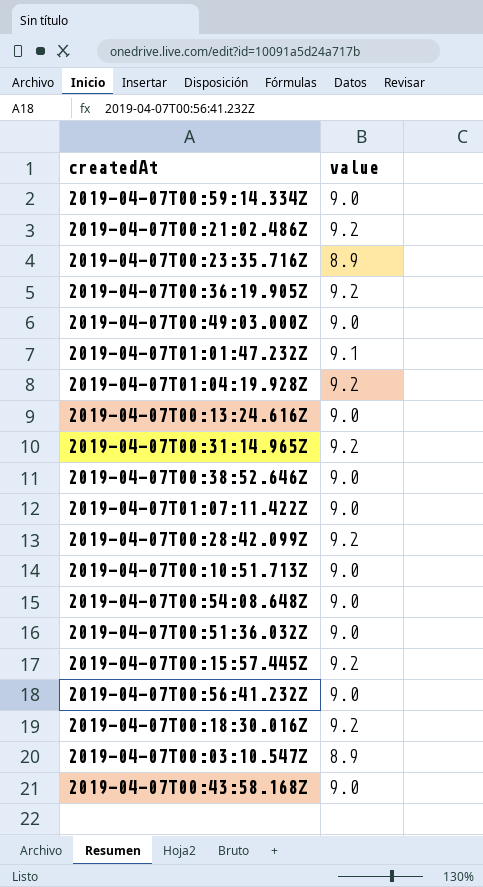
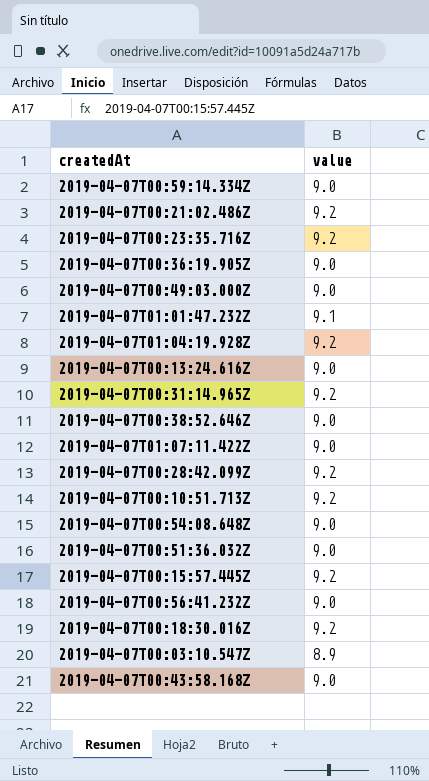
2019-04-07T00:23:35.716Z | value: 8.9 -> 9.2
2019-04-07T00:36:19.905Z | value: 9.2 -> 9.0
2019-04-07T00:10:51.713Z | value: 9.0 -> 9.2

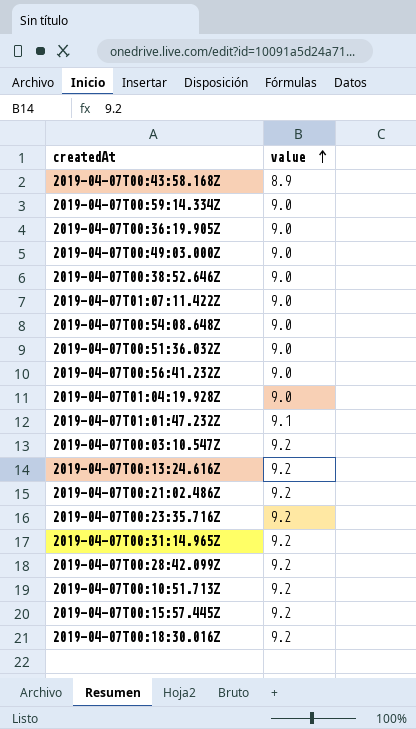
row order: none -> value ascending
2019-04-07T00:43:58.168Z | value: 9.0 -> 8.9
2019-04-07T01:04:19.928Z | value: 9.2 -> 9.0
2019-04-07T00:03:10.547Z | value: 8.9 -> 9.2
2019-04-07T00:13:24.616Z | value: 9.0 -> 9.2

